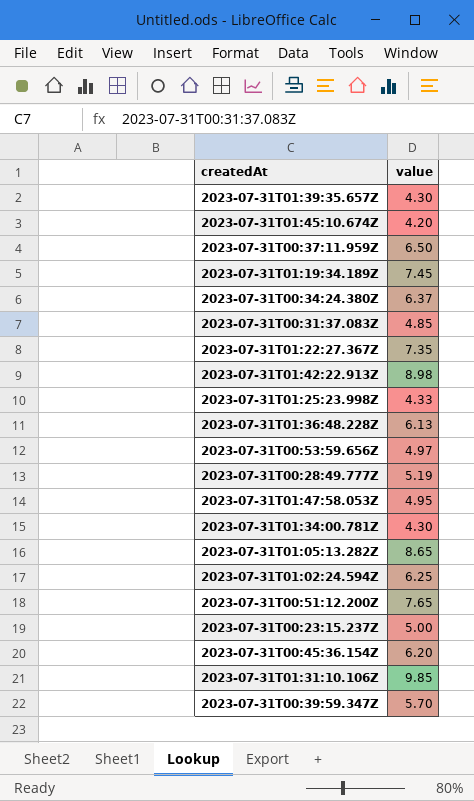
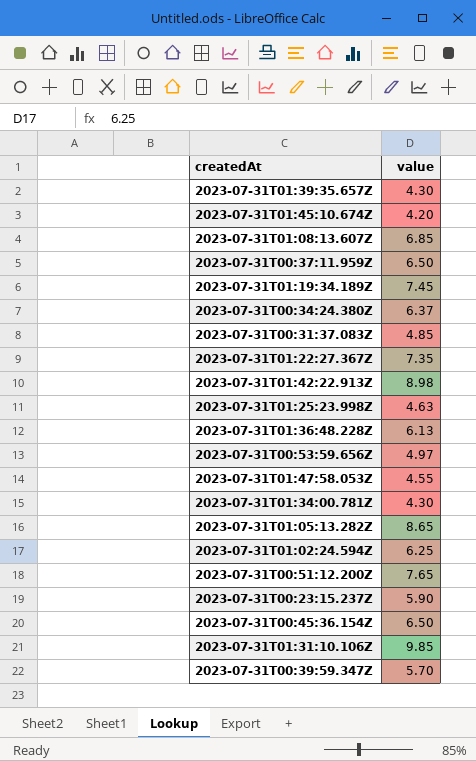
row 2023-07-31T00:28:49.777Z: 5.19 -> none
row 2023-07-31T01:08:13.607Z: none -> 6.85
2023-07-31T01:25:23.998Z | value: 4.33 -> 4.63
2023-07-31T01:47:58.053Z | value: 4.95 -> 4.55
2023-07-31T00:23:15.237Z | value: 5.00 -> 5.90
2023-07-31T00:45:36.154Z | value: 6.20 -> 6.50

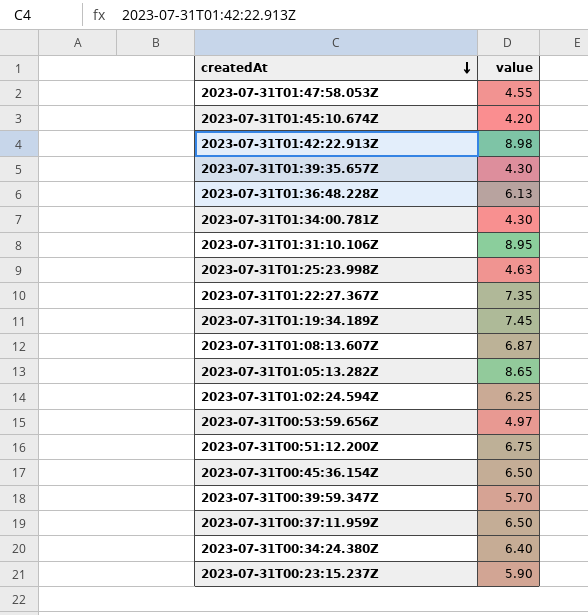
row order: none -> createdAt descending
row 2023-07-31T00:31:37.083Z: 4.85 -> none
2023-07-31T01:31:10.106Z | value: 9.85 -> 8.95
2023-07-31T01:08:13.607Z | value: 6.85 -> 6.87
2023-07-31T00:51:12.200Z | value: 7.65 -> 6.75
2023-07-31T00:34:24.380Z | value: 6.37 -> 6.40

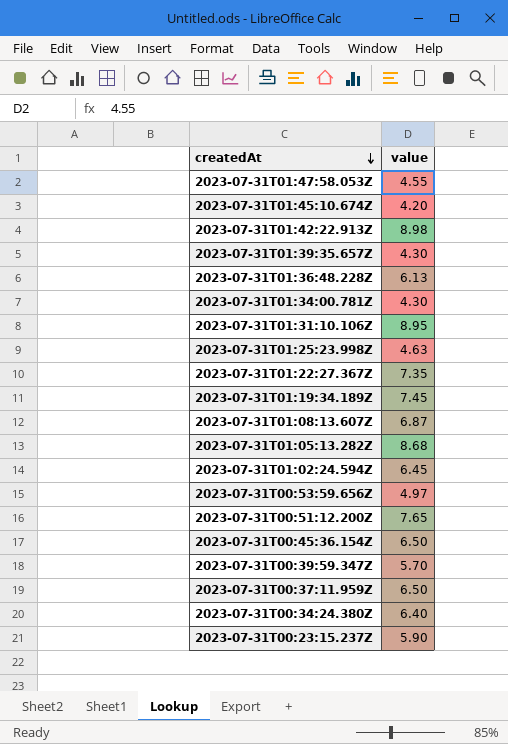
2023-07-31T01:05:13.282Z | value: 8.65 -> 8.68
2023-07-31T01:02:24.594Z | value: 6.25 -> 6.45
2023-07-31T00:51:12.200Z | value: 6.75 -> 7.65

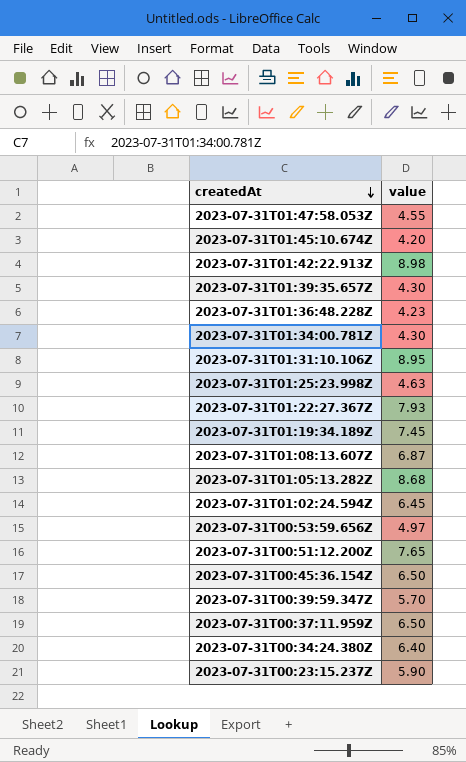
2023-07-31T01:36:48.228Z | value: 6.13 -> 4.23
2023-07-31T01:22:27.367Z | value: 7.35 -> 7.93

